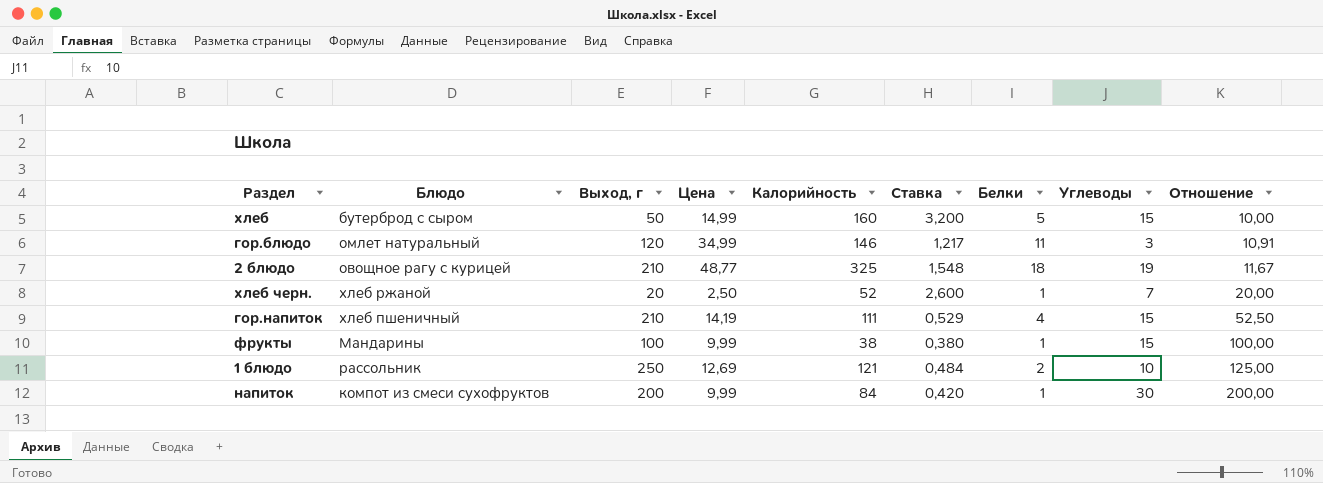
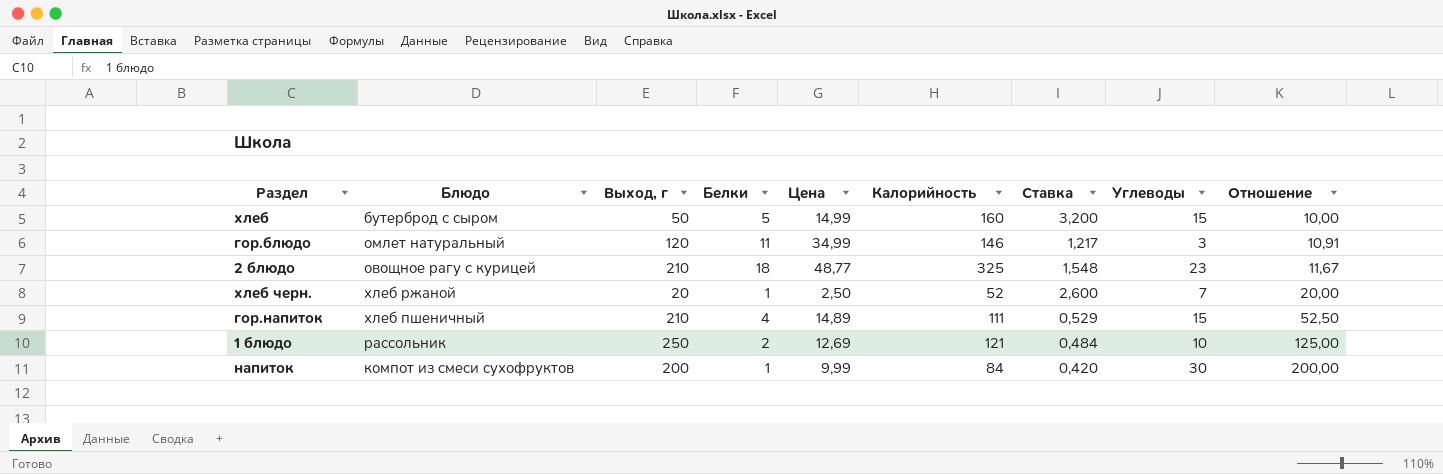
column Белки | position: 7 -> 4
row фрукты: Мандарины | 100 | 9,99 | 38 | 0,380 | 1 | 15 | 100,00 -> none
2 блюдо | Углеводы: 19 -> 23
гор.напиток | Цена: 14,19 -> 14,89

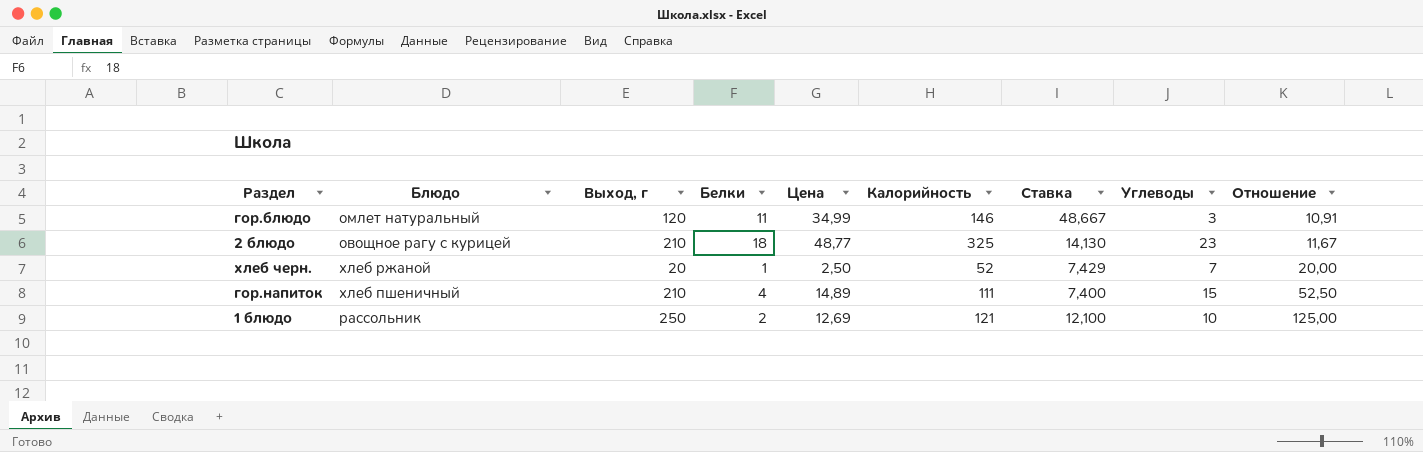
column Ставка | formula: [Калорийность] / [Выход, г] -> [Калорийность] / [Углеводы]
row хлеб: бутерброд с сыром | 50 | 5 | 14,99 | 160 | 3,200 | 15 | 10,00 -> none
row напиток: компот из смеси сухофруктов | 200 | 1 | 9,99 | 84 | 0,420 | 30 | 200,00 -> none

